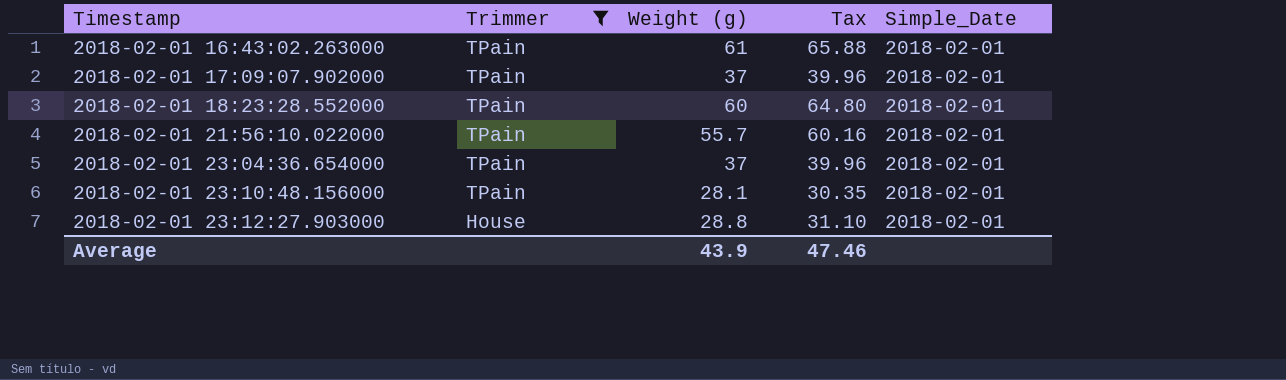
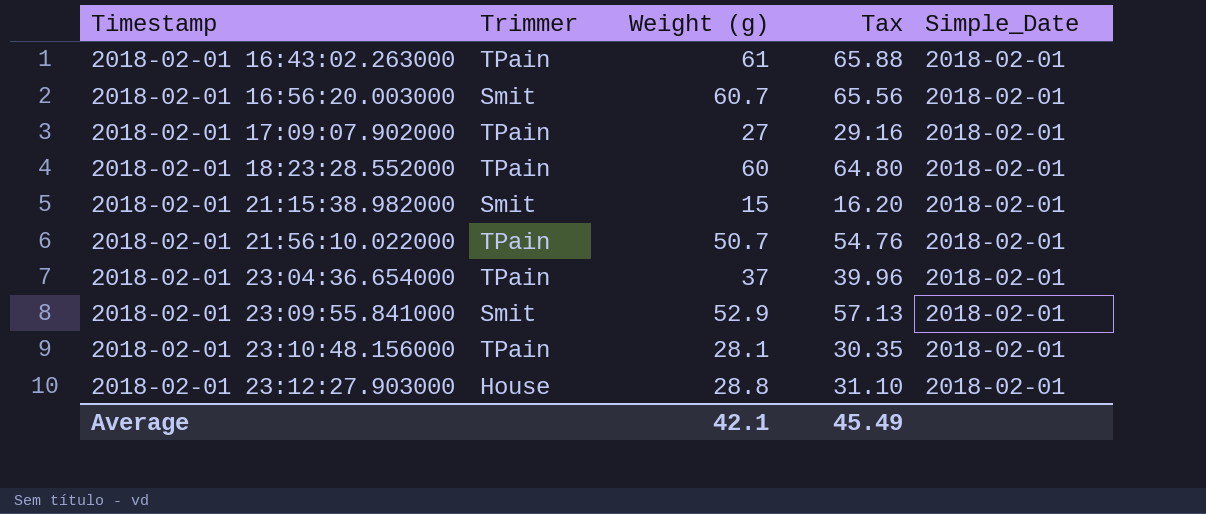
filter: Trimmer != Smit -> none
2018-02-01 17:09:07.902000 | Weight (g): 37 -> 27
2018-02-01 17:09:07.902000 | Tax: 39.96 -> 29.16
2018-02-01 21:56:10.022000 | Weight (g): 55.7 -> 50.7
2018-02-01 21:56:10.022000 | Tax: 60.16 -> 54.76
Average | Weight (g): 43.9 -> 42.1
Average | Tax: 47.46 -> 45.49

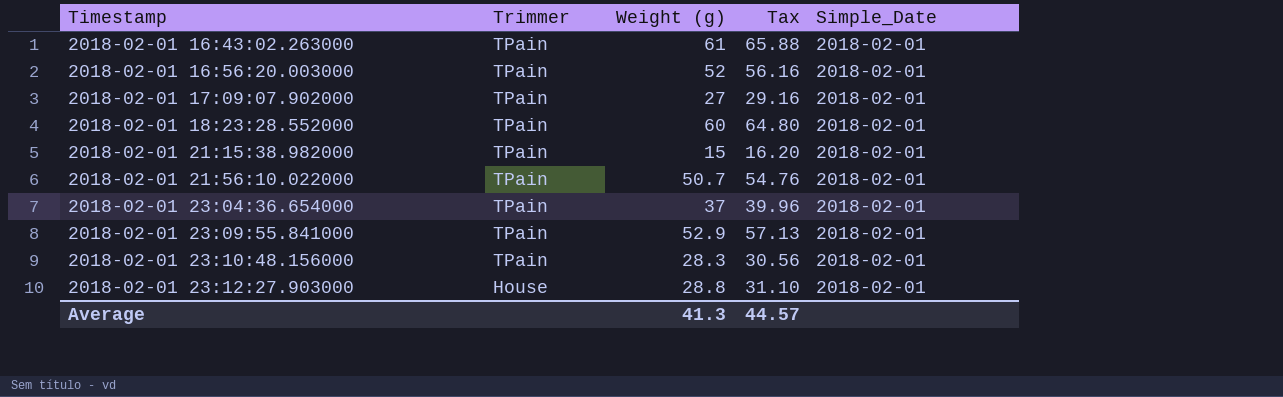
2018-02-01 16:56:20.003000 | Trimmer: Smit -> TPain
2018-02-01 16:56:20.003000 | Weight (g): 60.7 -> 52
2018-02-01 16:56:20.003000 | Tax: 65.56 -> 56.16
2018-02-01 21:15:38.982000 | Trimmer: Smit -> TPain
2018-02-01 23:09:55.841000 | Trimmer: Smit -> TPain
2018-02-01 23:10:48.156000 | Weight (g): 28.1 -> 28.3
2018-02-01 23:10:48.156000 | Tax: 30.35 -> 30.56
Average | Weight (g): 42.1 -> 41.3
Average | Tax: 45.49 -> 44.57

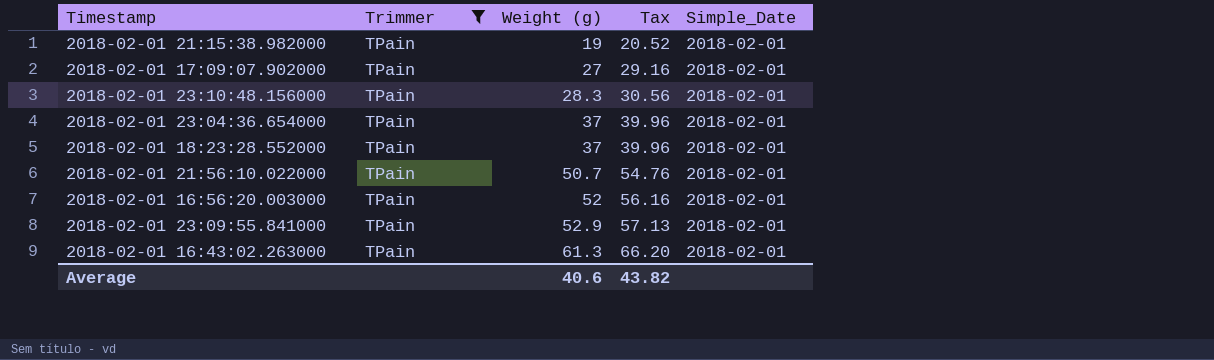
filter: none -> Trimmer = TPain
row order: Timestamp ascending -> Weight (g) ascending
2018-02-01 21:15:38.982000 | Weight (g): 15 -> 19
2018-02-01 21:15:38.982000 | Tax: 16.20 -> 20.52
2018-02-01 18:23:28.552000 | Weight (g): 60 -> 37
2018-02-01 18:23:28.552000 | Tax: 64.80 -> 39.96
2018-02-01 16:43:02.263000 | Weight (g): 61 -> 61.3
2018-02-01 16:43:02.263000 | Tax: 65.88 -> 66.20
Average | Weight (g): 41.3 -> 40.6
Average | Tax: 44.57 -> 43.82

